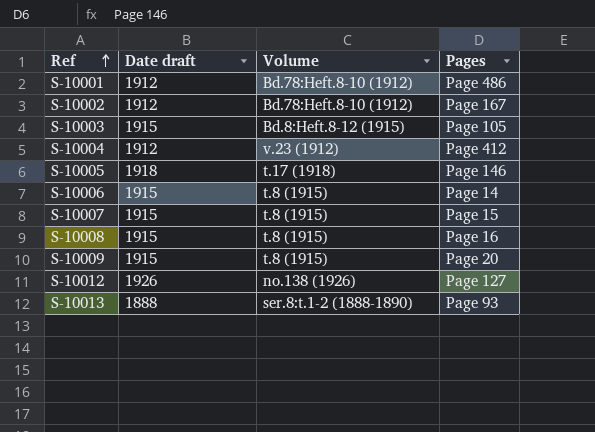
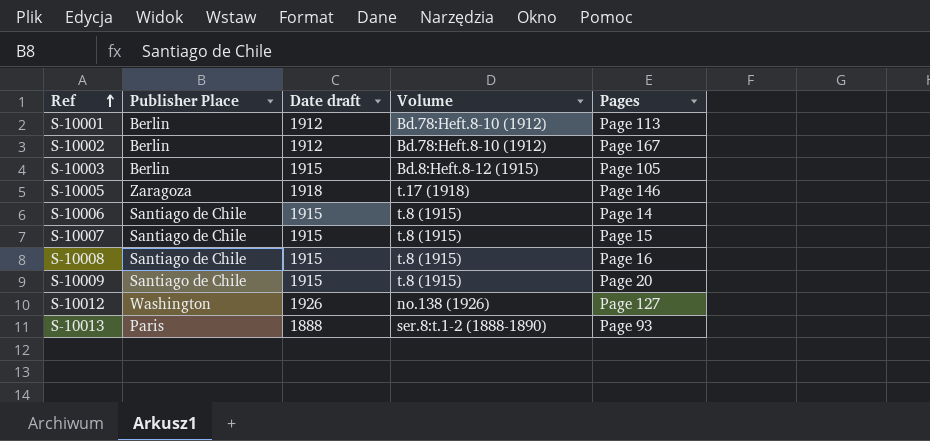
column Publisher Place | position: none -> 2
row S-10004: 1912 | v.23 (1912) | Page 412 -> none
S-10001 | Pages: Page 486 -> Page 113

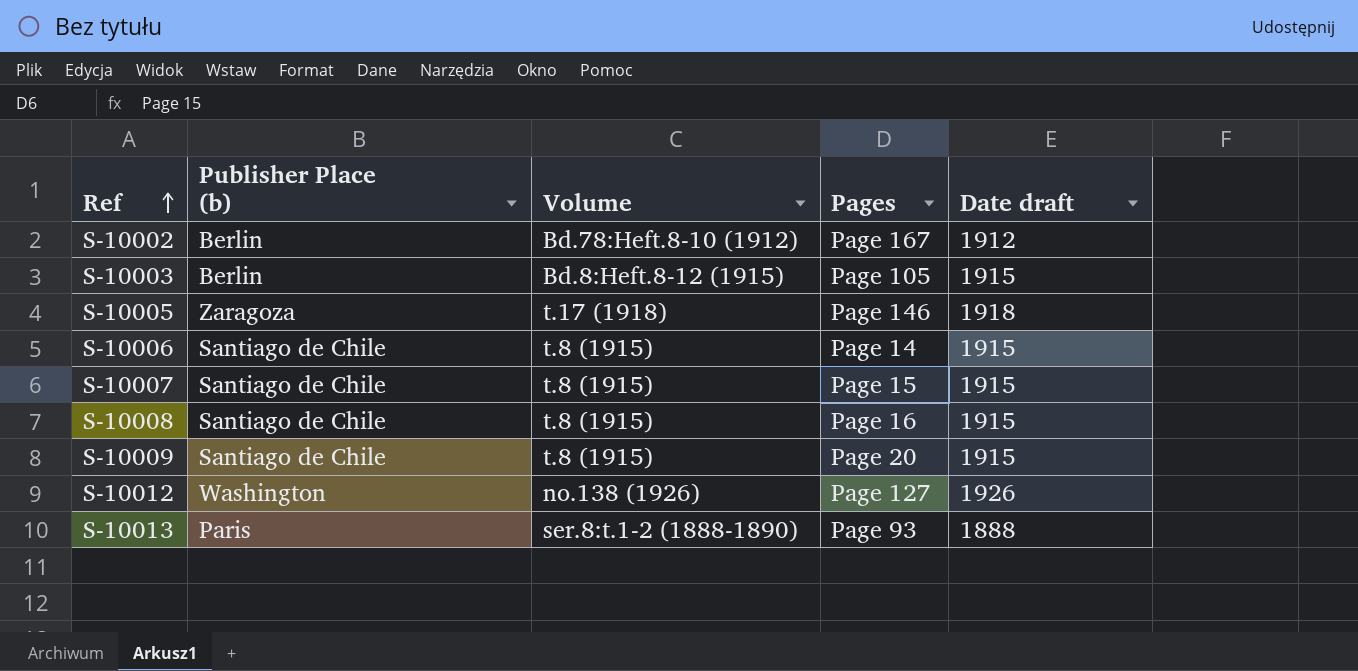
column name: Publisher Place -> Publisher Place (b)
column Date draft | position: 3 -> 5
row S-10001: Berlin | 1912 | Bd.78:Heft.8-10 (1912) | Page 113 -> none

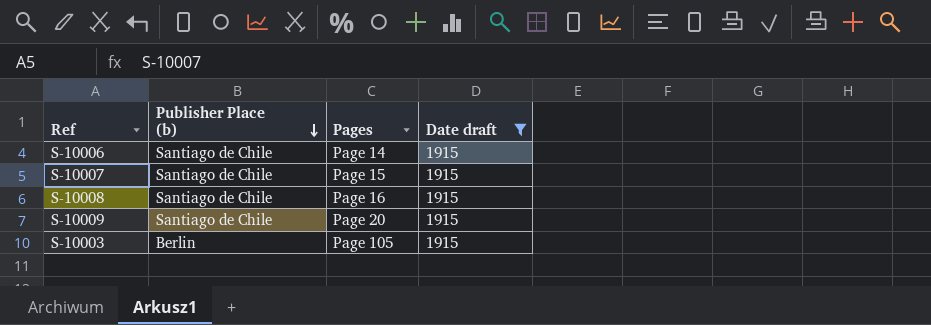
filter: none -> Date draft = 1915
row order: Ref ascending -> Publisher Place (b) descending
column Volume | position: 3 -> none

